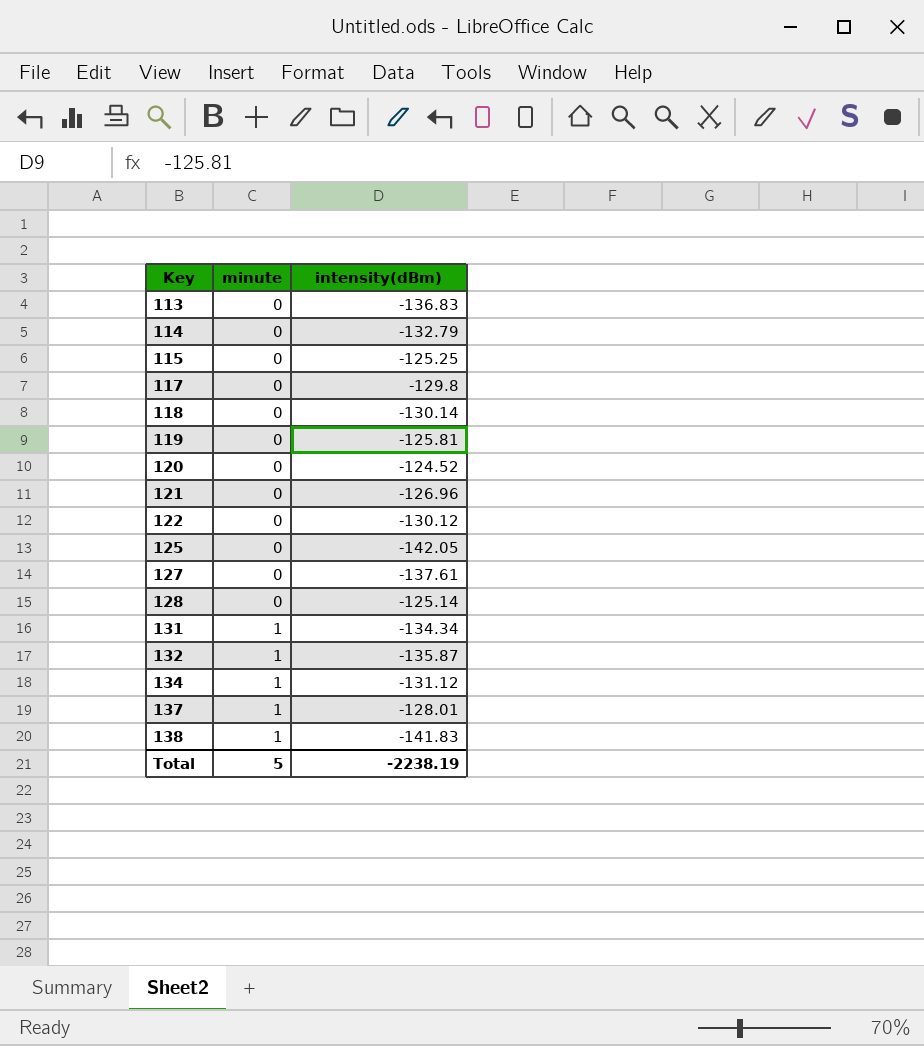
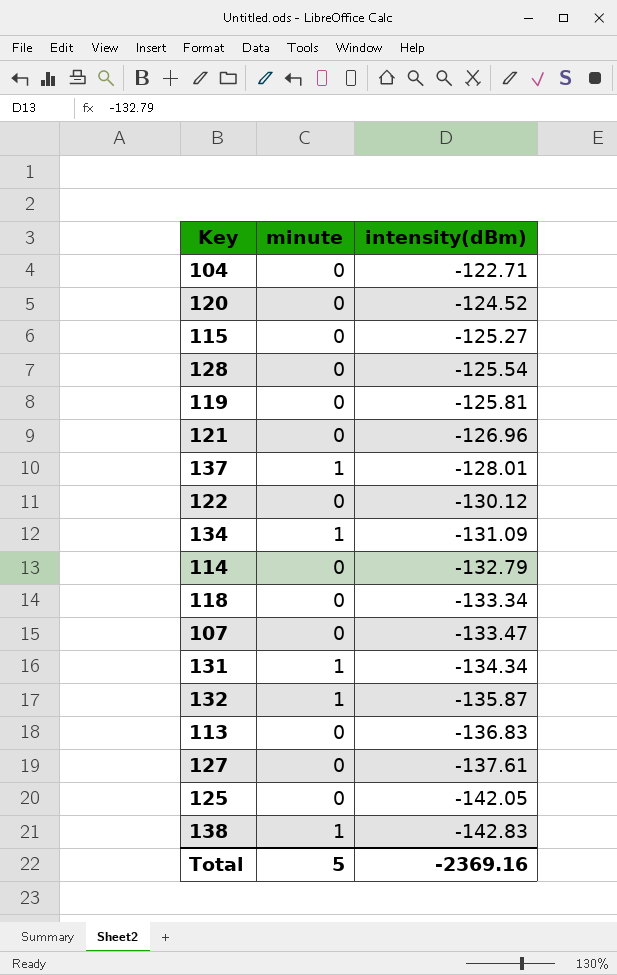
row order: Key ascending -> intensity(dBm) descending
row 117: 0 | -129.8 -> none
row 104: none -> 0 | -122.71
115 | intensity(dBm): -125.25 -> -125.27
128 | intensity(dBm): -125.14 -> -125.54
134 | intensity(dBm): -131.12 -> -131.09
118 | intensity(dBm): -130.14 -> -133.34
row 107: none -> 0 | -133.47
138 | intensity(dBm): -141.83 -> -142.83
Total | intensity(dBm): -2238.19 -> -2369.16

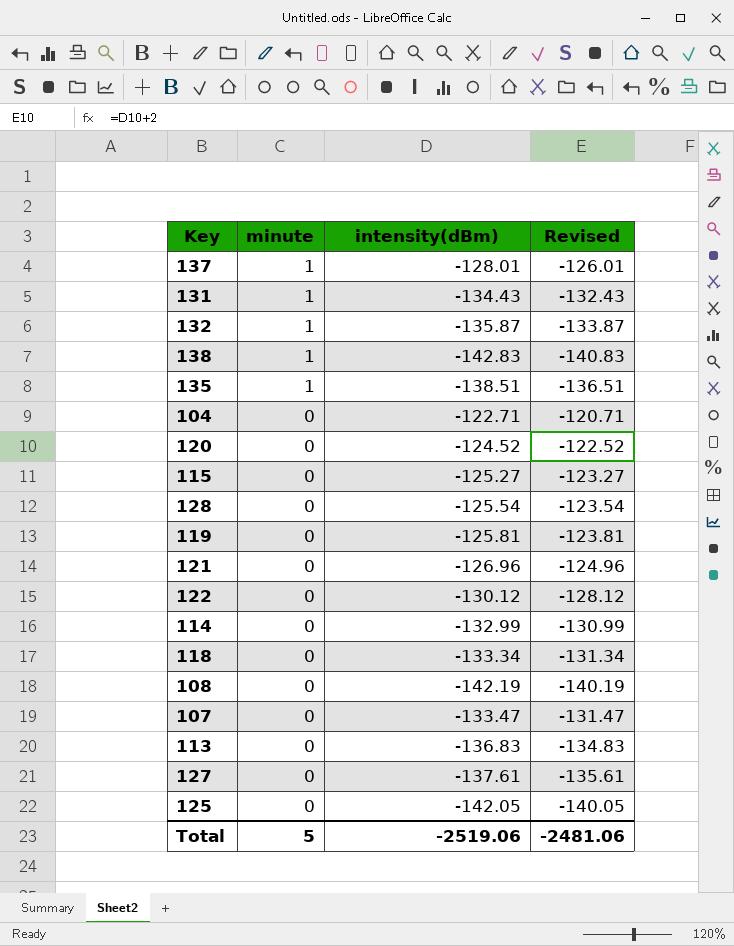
row order: intensity(dBm) descending -> minute descending
column Revised | formula: none -> [intensity(dBm)] + 2
row 134: 1 | -131.09 -> none
131 | intensity(dBm): -134.34 -> -134.43
row 135: none -> 1 | -138.51 | -136.51
114 | intensity(dBm): -132.79 -> -132.99
row 108: none -> 0 | -142.19 | -140.19
Total | intensity(dBm): -2369.16 -> -2519.06

